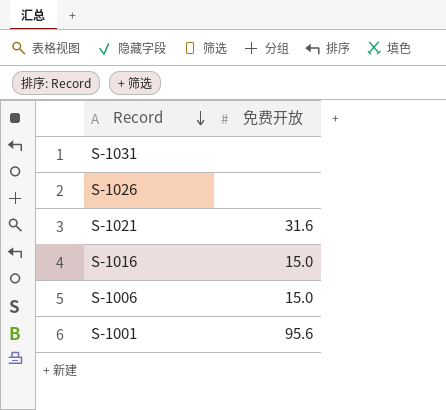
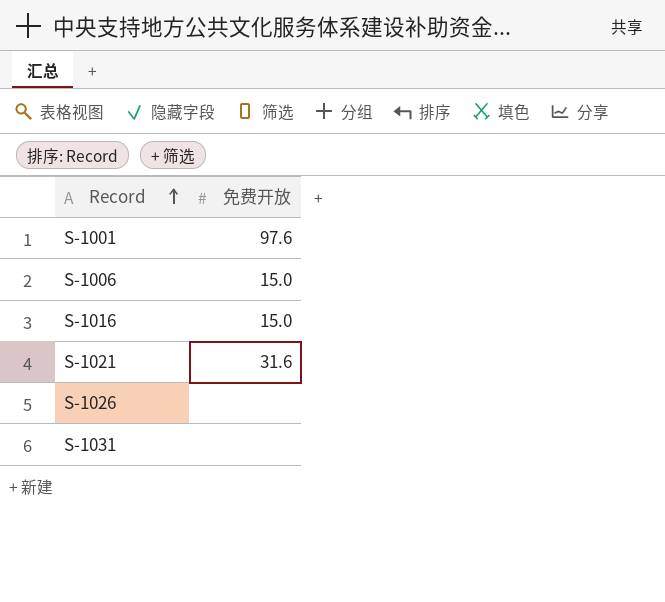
row order: Record descending -> Record ascending
S-1001 | 免费开放: 95.6 -> 97.6

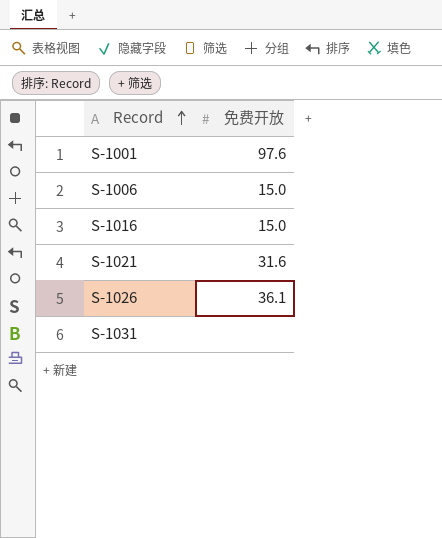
S-1026 | 免费开放: none -> 36.1

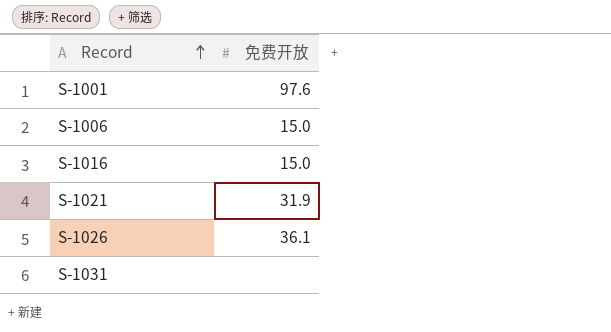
S-1021 | 免费开放: 31.6 -> 31.9

